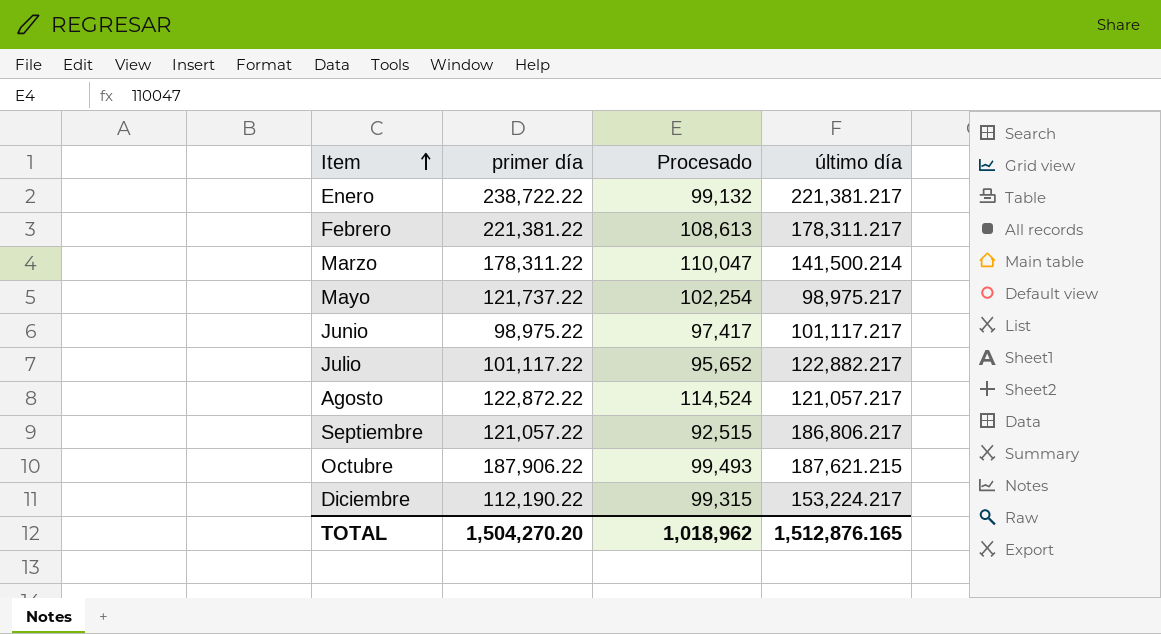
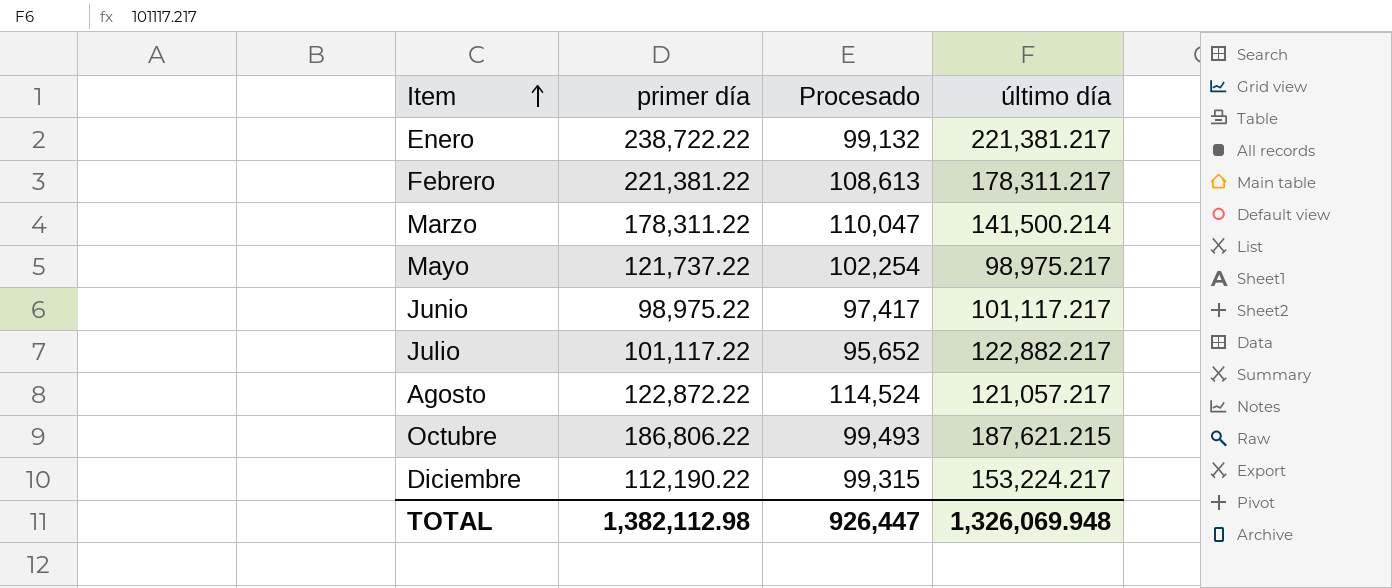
row Septiembre: 121,057.22 | 92,515 | 186,806.217 -> none
Octubre | primer día: 187,906.22 -> 186,806.22
TOTAL | primer día: 1,504,270.20 -> 1,382,112.98
TOTAL | Procesado: 1,018,962 -> 926,447
TOTAL | último día: 1,512,876.165 -> 1,326,069.948

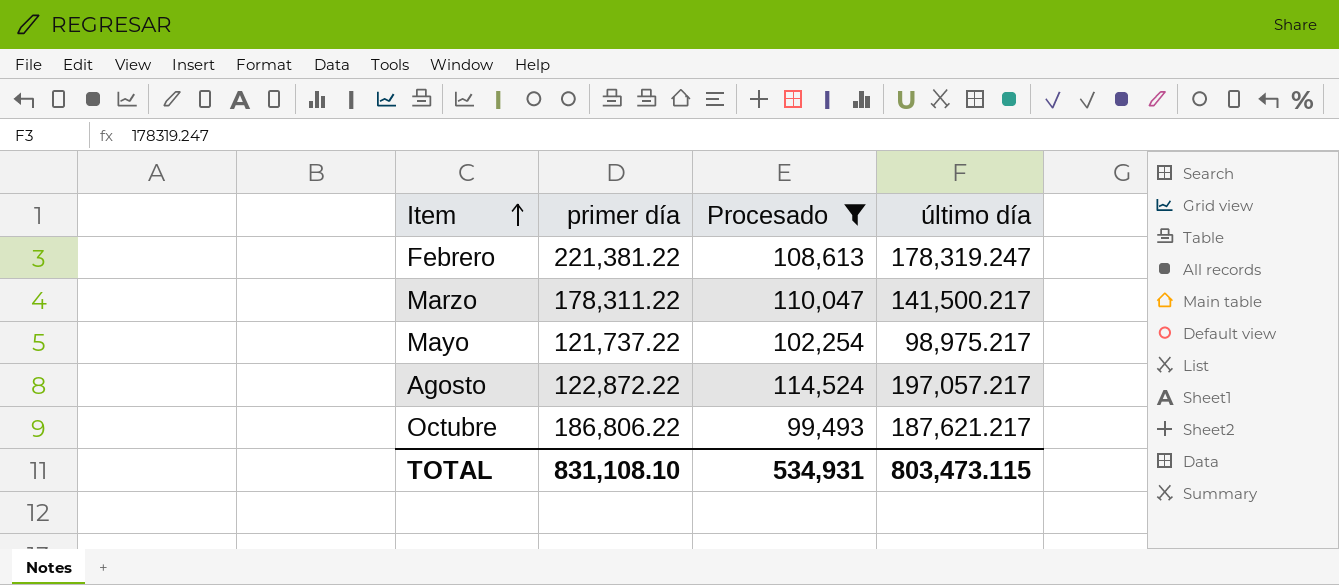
filter: none -> Procesado >= 99,493
Febrero | último día: 178,311.217 -> 178,319.247
Marzo | último día: 141,500.214 -> 141,500.217
Agosto | último día: 121,057.217 -> 197,057.217
Octubre | último día: 187,621.215 -> 187,621.217
TOTAL | primer día: 1,382,112.98 -> 831,108.10
TOTAL | Procesado: 926,447 -> 534,931
TOTAL | último día: 1,326,069.948 -> 803,473.115

